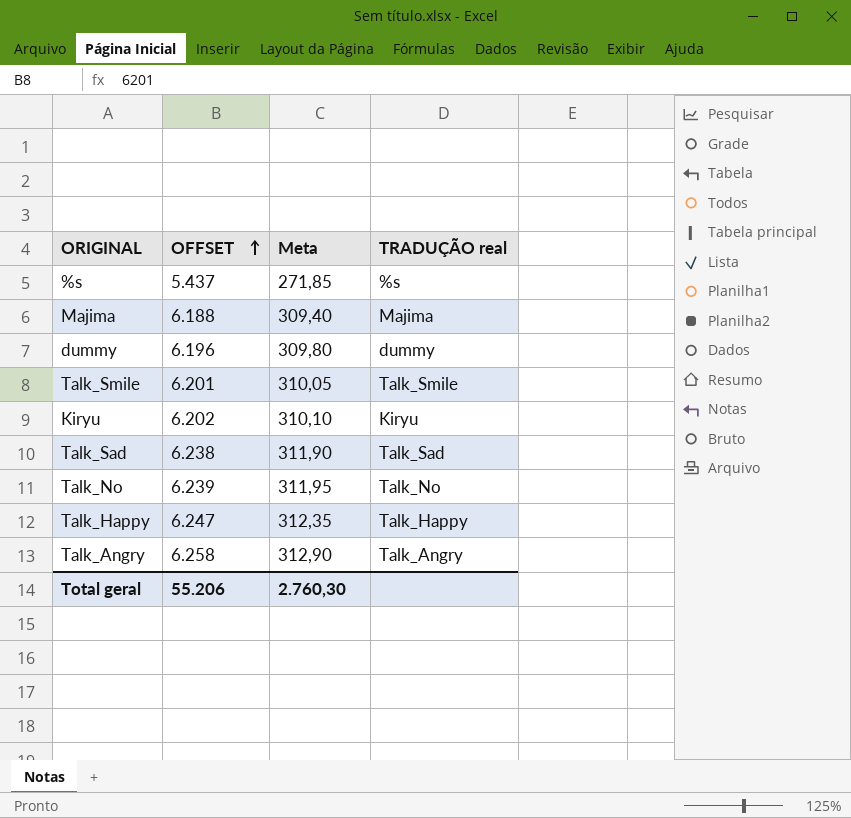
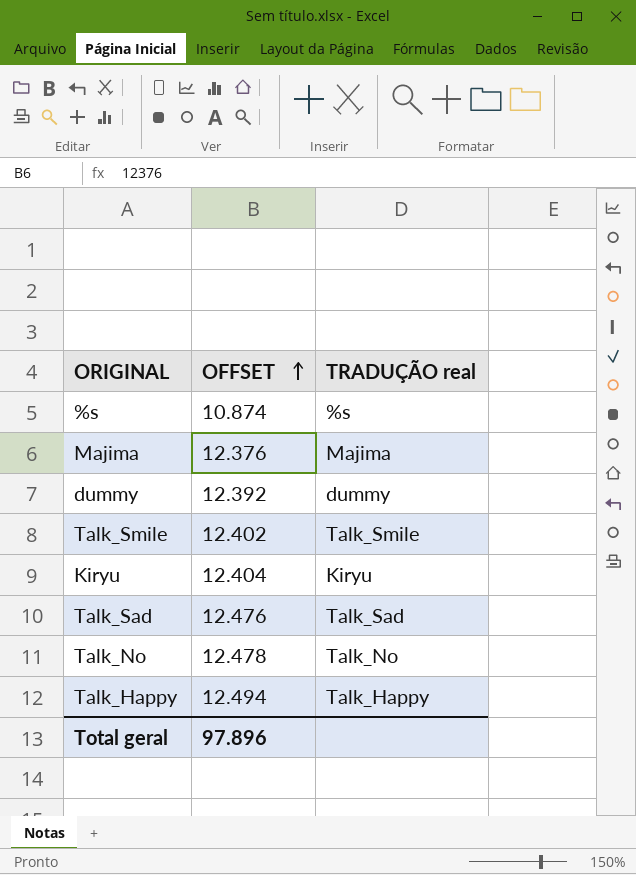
column Meta | formula: [OFFSET] * 0,05 -> none
row Talk_Angry: 6.258 | 312,90 | Talk_Angry -> none
%s | OFFSET: 5.437 -> 10.874
Majima | OFFSET: 6.188 -> 12.376
dummy | OFFSET: 6.196 -> 12.392
Talk_Smile | OFFSET: 6.201 -> 12.402
Kiryu | OFFSET: 6.202 -> 12.404
Talk_Sad | OFFSET: 6.238 -> 12.476
Talk_No | OFFSET: 6.239 -> 12.478
Talk_Happy | OFFSET: 6.247 -> 12.494
Total geral | OFFSET: 55.206 -> 97.896

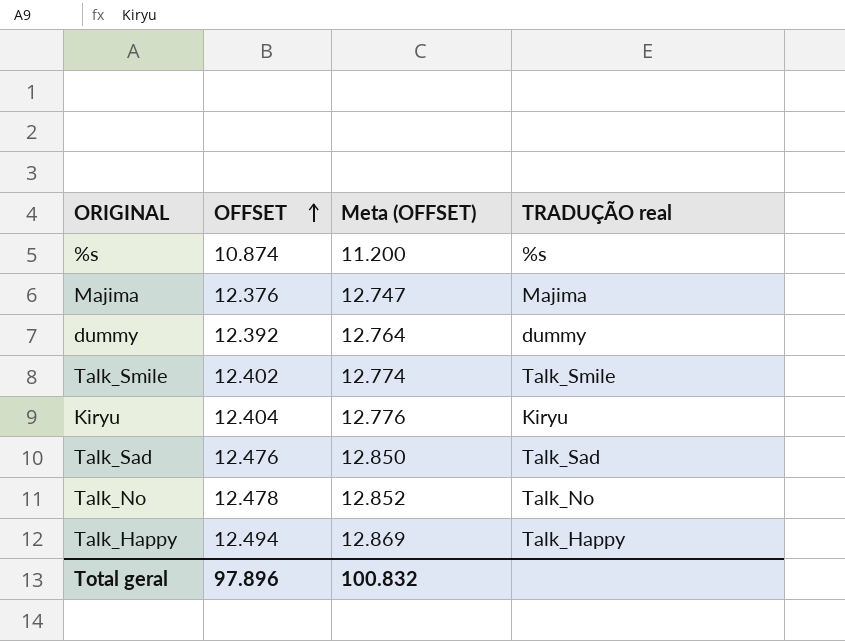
column Meta (OFFSET) | formula: none -> [OFFSET] * 1,03

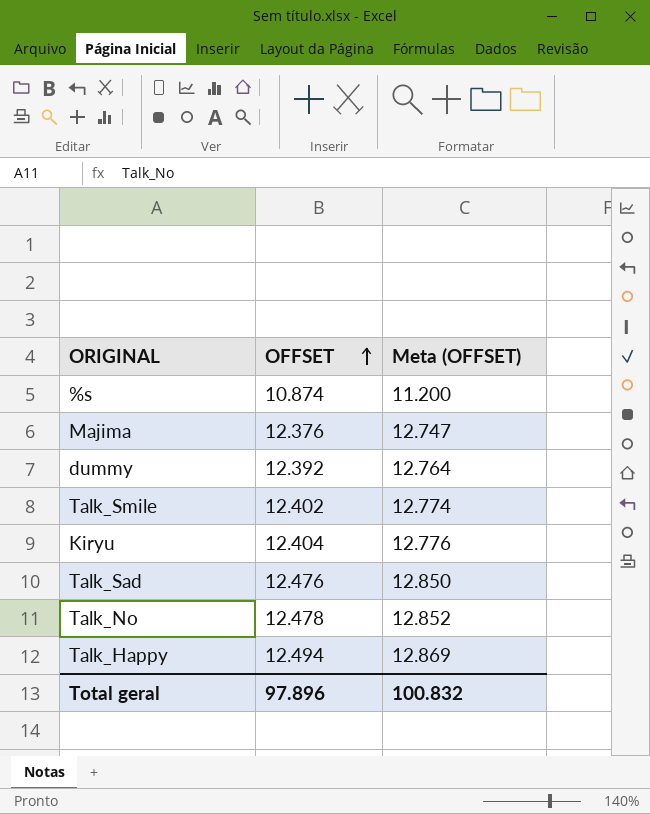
column TRADUÇÃO real | position: 4 -> none

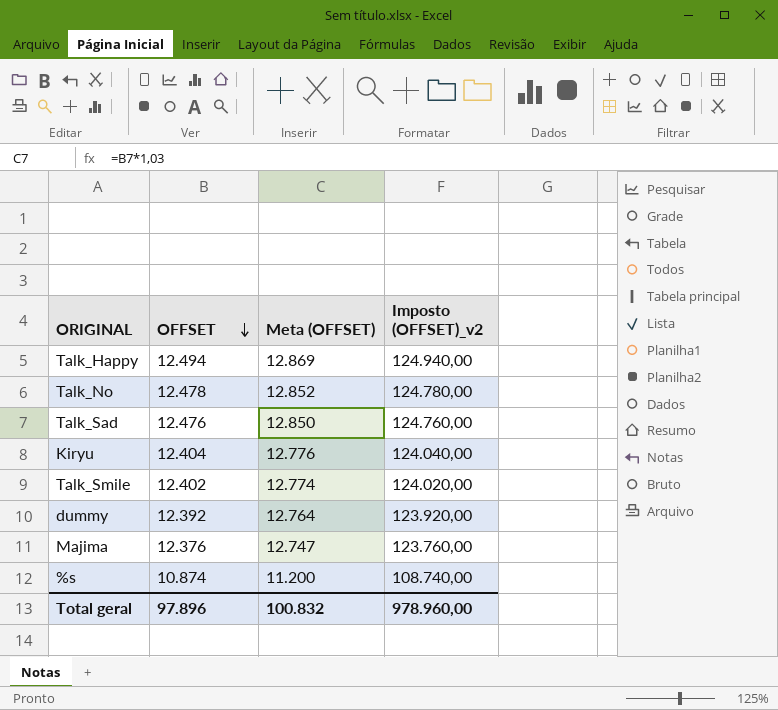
row order: OFFSET ascending -> OFFSET descending
column Imposto (OFFSET)_v2 | formula: none -> [OFFSET] * 10

